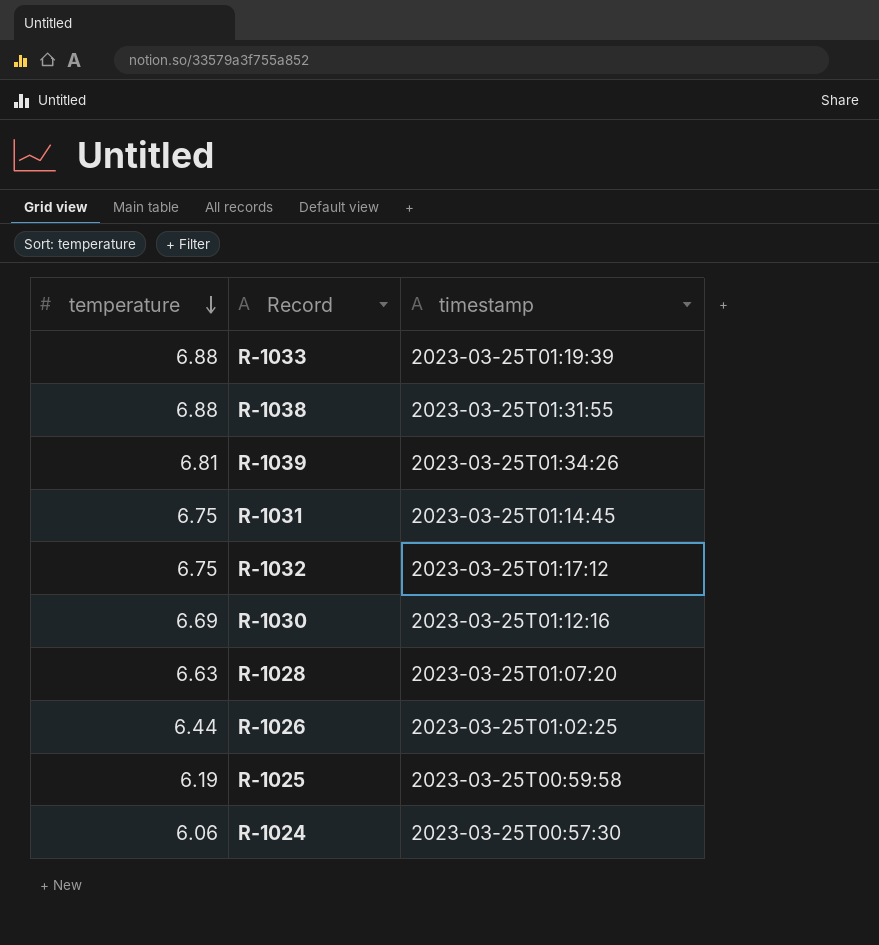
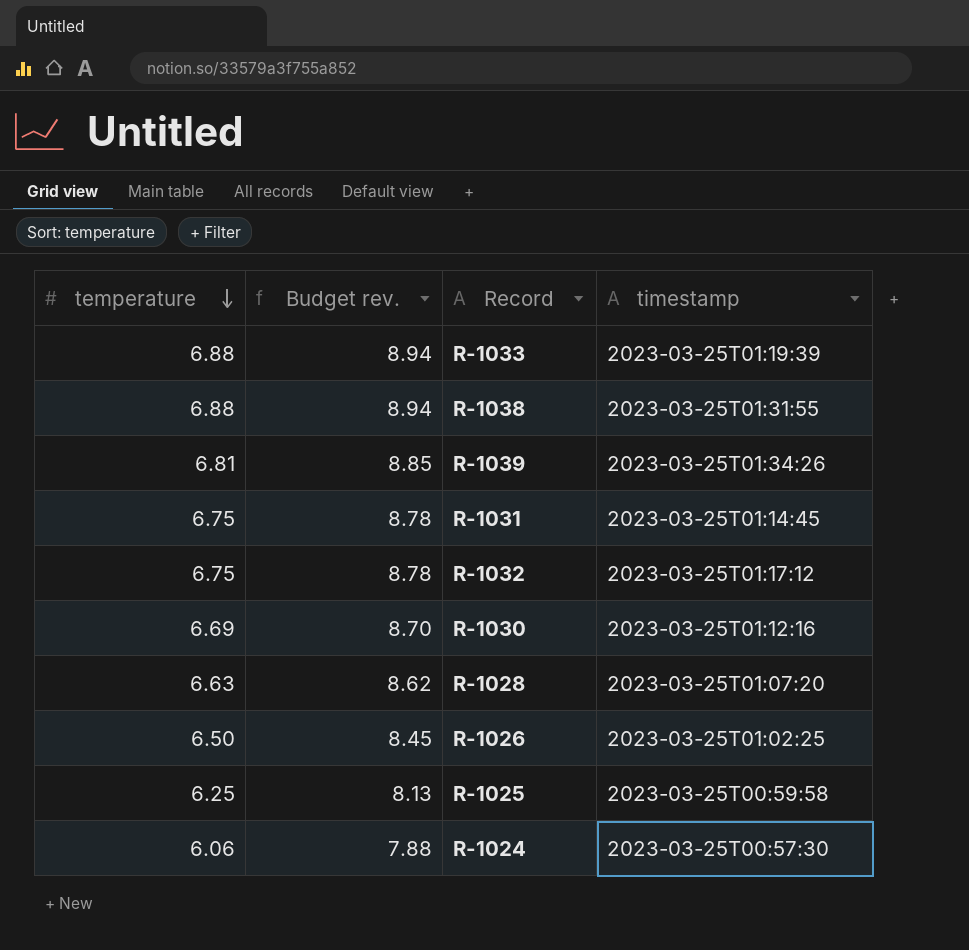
column Budget rev. | formula: none -> [temperature] * 1.3
R-1026 | temperature: 6.44 -> 6.50
R-1025 | temperature: 6.19 -> 6.25

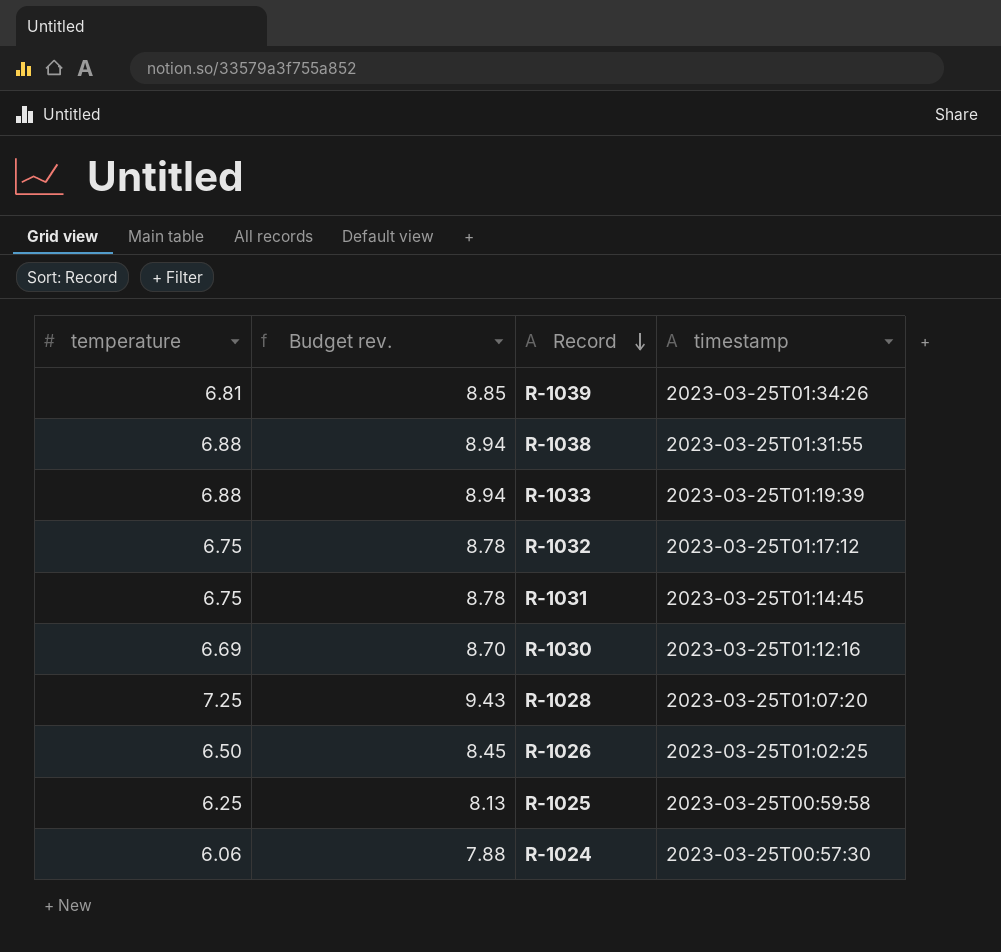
row order: temperature descending -> Record descending
R-1028 | temperature: 6.63 -> 7.25
R-1028 | Budget rev.: 8.62 -> 9.43

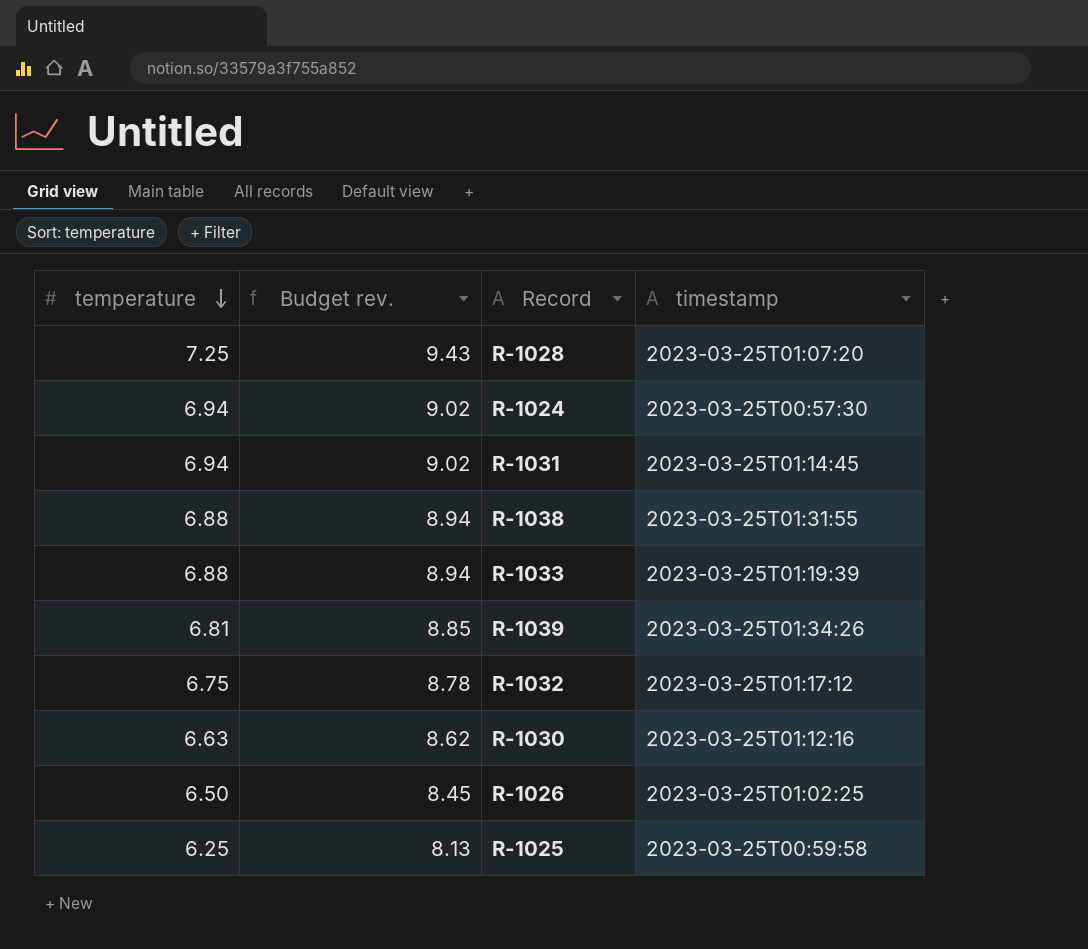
row order: Record descending -> temperature descending
R-1024 | temperature: 6.06 -> 6.94
R-1024 | Budget rev.: 7.88 -> 9.02
R-1031 | temperature: 6.75 -> 6.94
R-1031 | Budget rev.: 8.78 -> 9.02
R-1030 | temperature: 6.69 -> 6.63
R-1030 | Budget rev.: 8.70 -> 8.62

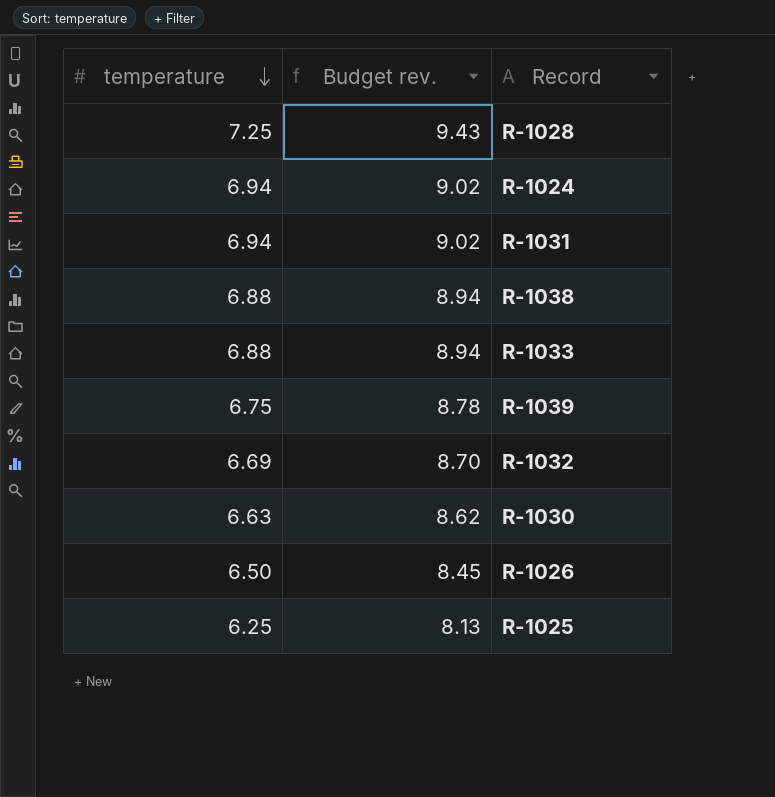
column timestamp | position: 4 -> none
R-1039 | temperature: 6.81 -> 6.75
R-1039 | Budget rev.: 8.85 -> 8.78
R-1032 | temperature: 6.75 -> 6.69
R-1032 | Budget rev.: 8.78 -> 8.70

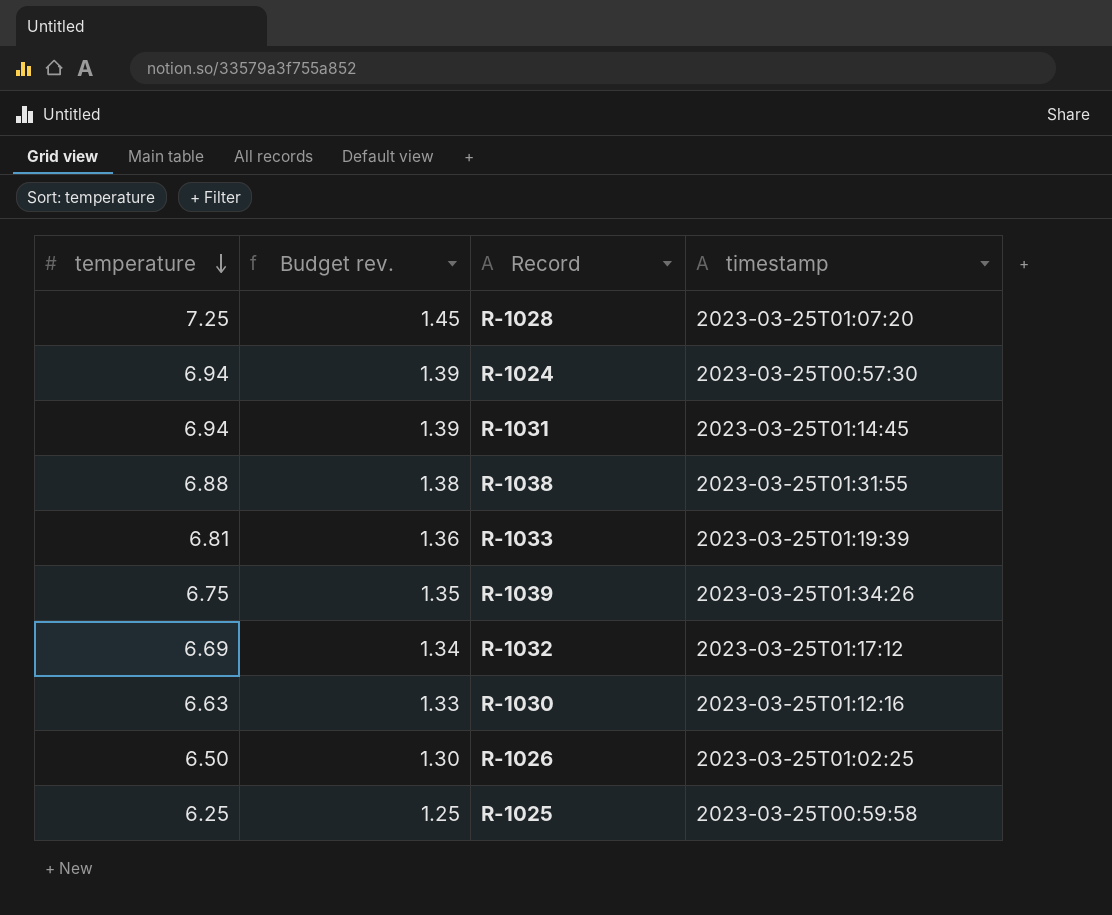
column Budget rev. | formula: [temperature] * 1.3 -> [temperature] * 0.2
column timestamp | position: none -> 4
R-1033 | temperature: 6.88 -> 6.81

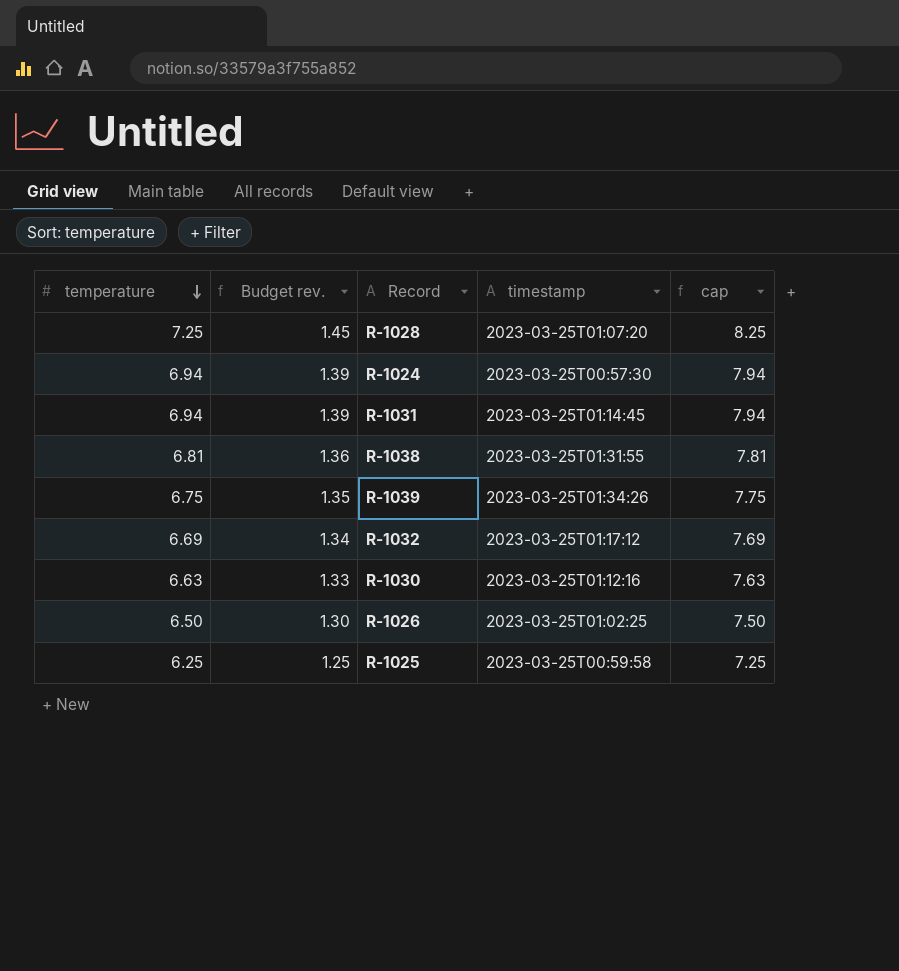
column cap | formula: none -> [temperature] + 1
row R-1033: 6.81 | 1.36 | 2023-03-25T01:19:39 -> none
R-1038 | temperature: 6.88 -> 6.81
R-1038 | Budget rev.: 1.38 -> 1.36

